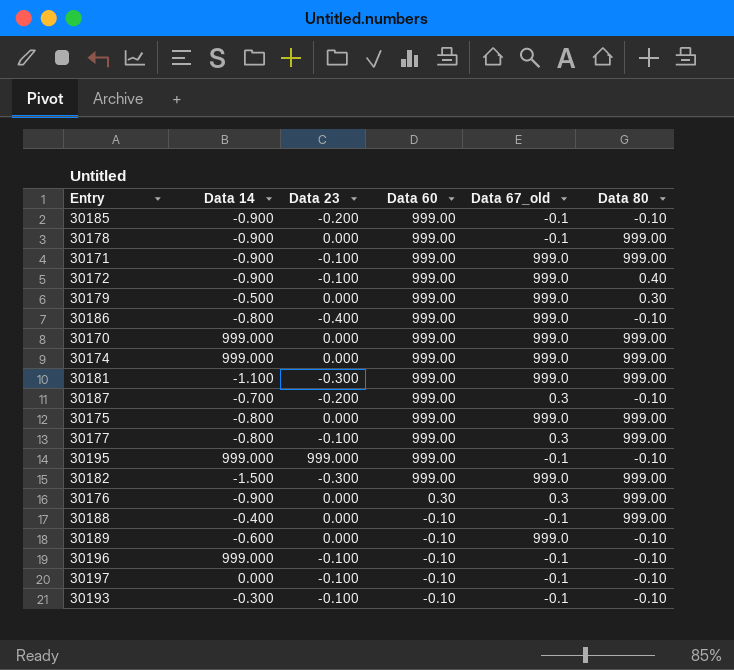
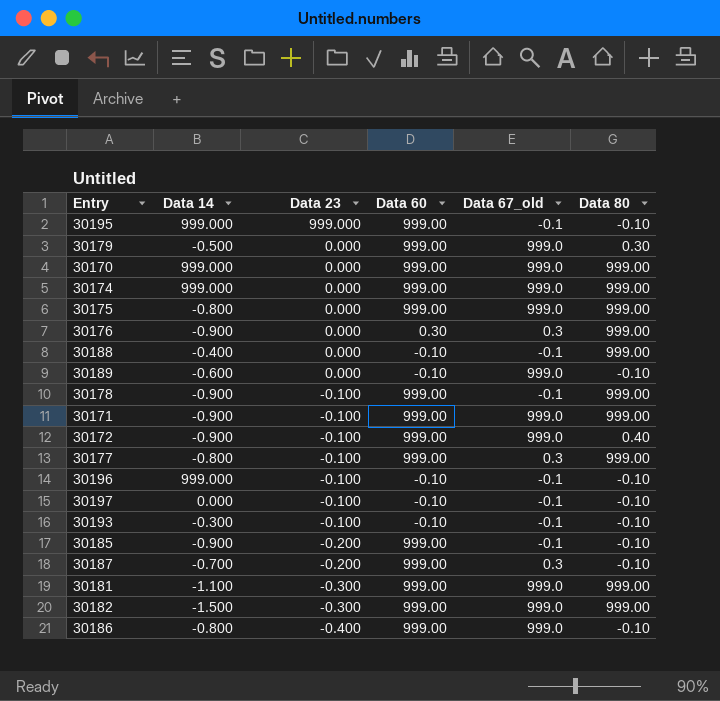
row order: Data 60 descending -> Data 23 descending
30178 | Data 23: 0.000 -> -0.100

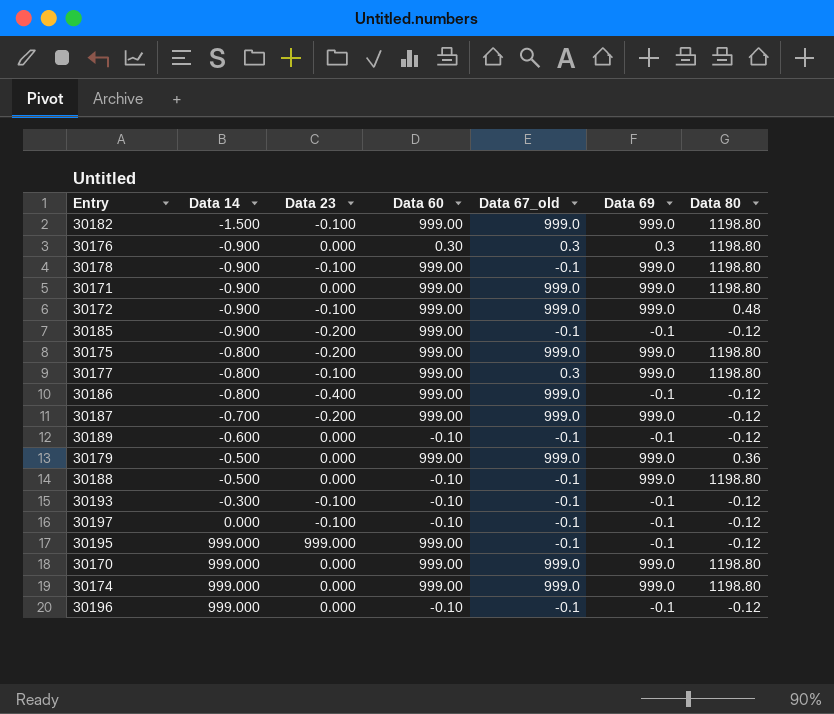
row order: Data 23 descending -> Data 14 ascending
column Data 69 | position: none -> 6
row 30181: -1.100 | -0.300 | 999.00 | 999.0 | 999.00 -> none
30182 | Data 23: -0.300 -> -0.100
30182 | Data 80: 999.00 -> 1198.80
30176 | Data 80: 999.00 -> 1198.80
30178 | Data 80: 999.00 -> 1198.80
30171 | Data 23: -0.100 -> 0.000
30171 | Data 80: 999.00 -> 1198.80
30172 | Data 80: 0.40 -> 0.48
30185 | Data 80: -0.10 -> -0.12
30175 | Data 23: 0.000 -> -0.200
30175 | Data 80: 999.00 -> 1198.80
30177 | Data 80: 999.00 -> 1198.80
30186 | Data 80: -0.10 -> -0.12
30187 | Data 67_old: 0.3 -> 999.0
30187 | Data 80: -0.10 -> -0.12
30189 | Data 67_old: 999.0 -> -0.1
30189 | Data 80: -0.10 -> -0.12
30179 | Data 80: 0.30 -> 0.36
30188 | Data 14: -0.400 -> -0.500
30188 | Data 80: 999.00 -> 1198.80
30193 | Data 80: -0.10 -> -0.12
30197 | Data 80: -0.10 -> -0.12
30195 | Data 80: -0.10 -> -0.12
30170 | Data 80: 999.00 -> 1198.80
30174 | Data 80: 999.00 -> 1198.80
30196 | Data 23: -0.100 -> 0.000
30196 | Data 80: -0.10 -> -0.12

